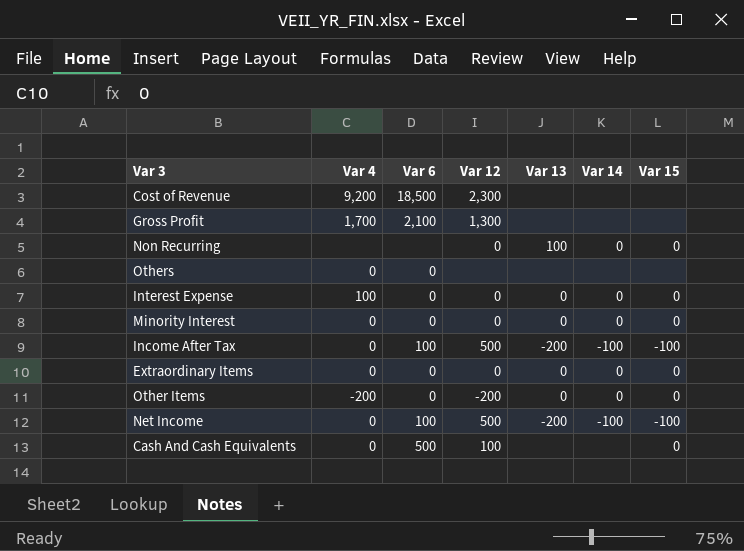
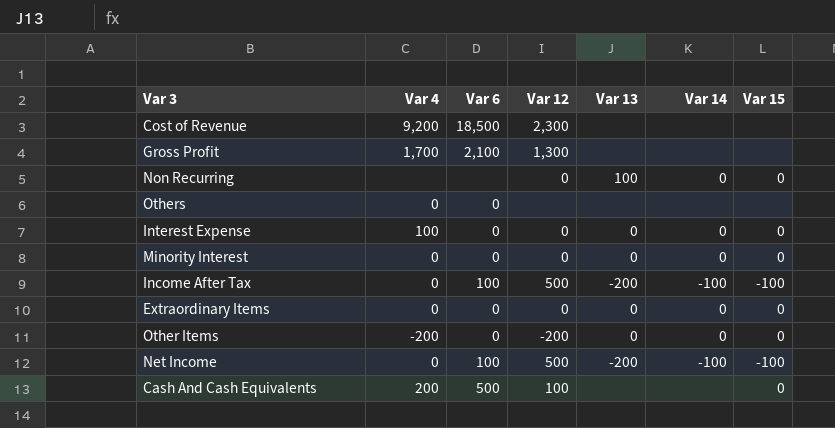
Cash And Cash Equivalents | Var 4: 0 -> 200

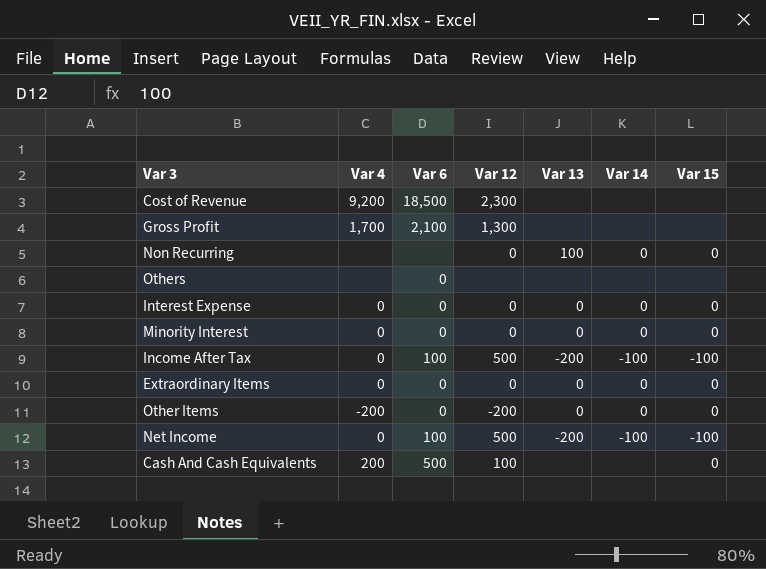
Others | Var 4: 0 -> none
Interest Expense | Var 4: 100 -> 0

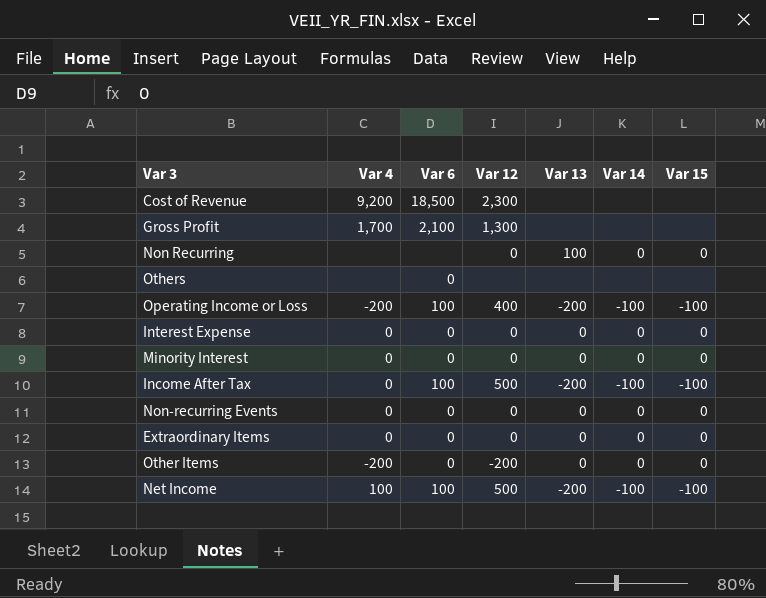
row Cash And Cash Equivalents: 200 | 500 | 100 | none | none | 0 -> none
row Operating Income or Loss: none -> -200 | 100 | 400 | -200 | -100 | -100
row Non-recurring Events: none -> 0 | 0 | 0 | 0 | 0 | 0
Net Income | Var 4: 0 -> 100

